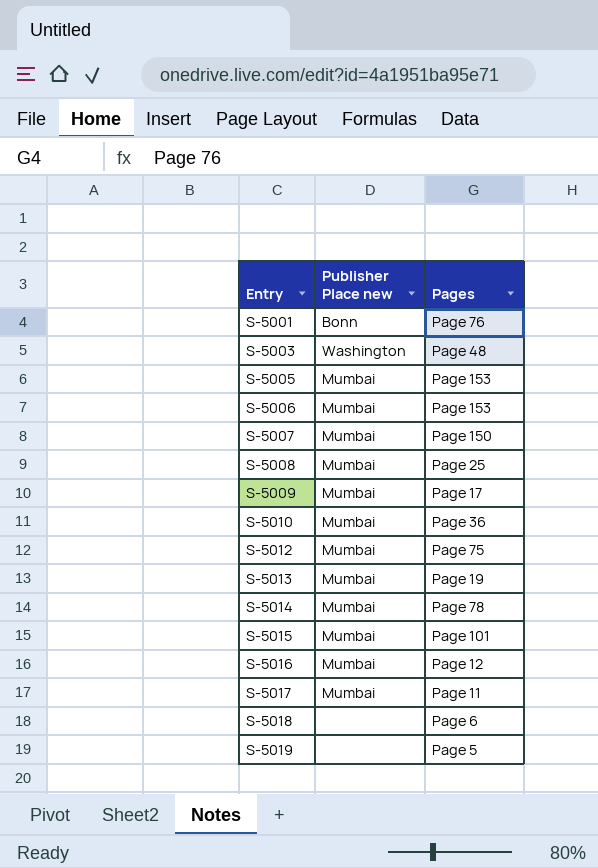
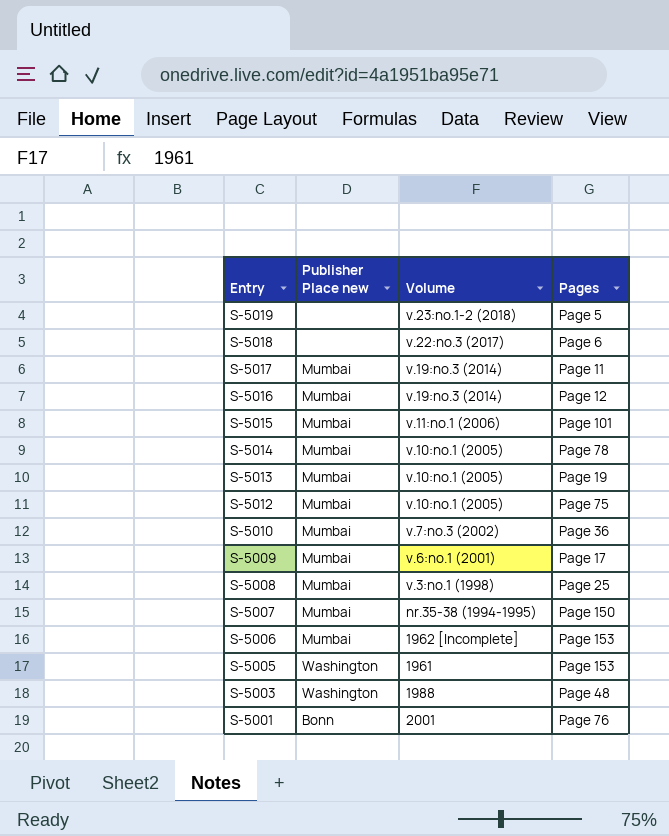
row order: Entry ascending -> Entry descending
column Volume | position: none -> 3
S-5005 | Publisher Place new: Mumbai -> Washington

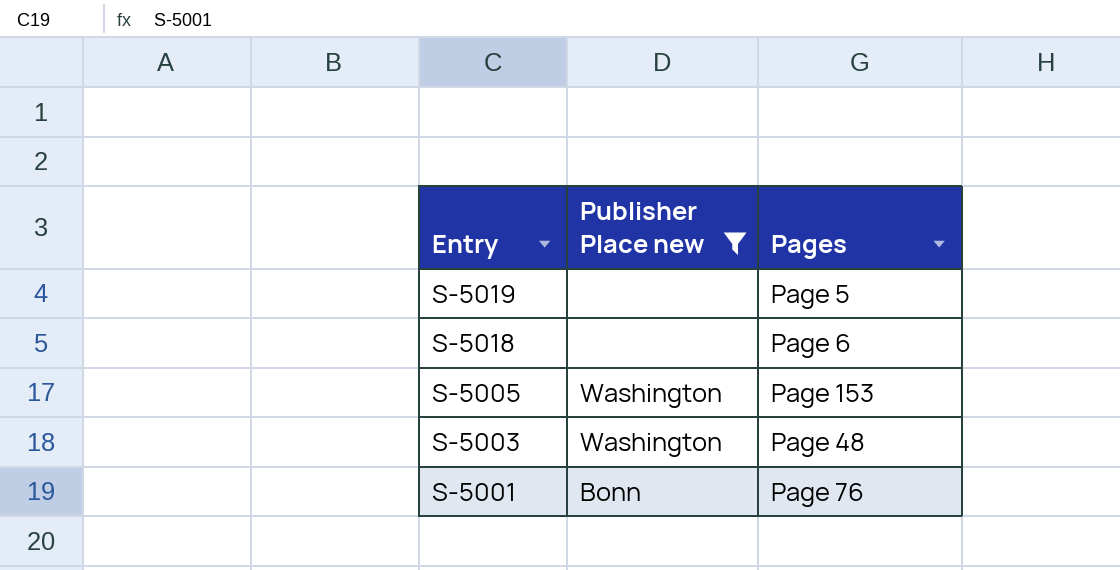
filter: none -> Publisher Place new != Mumbai
column Volume | position: 3 -> none

